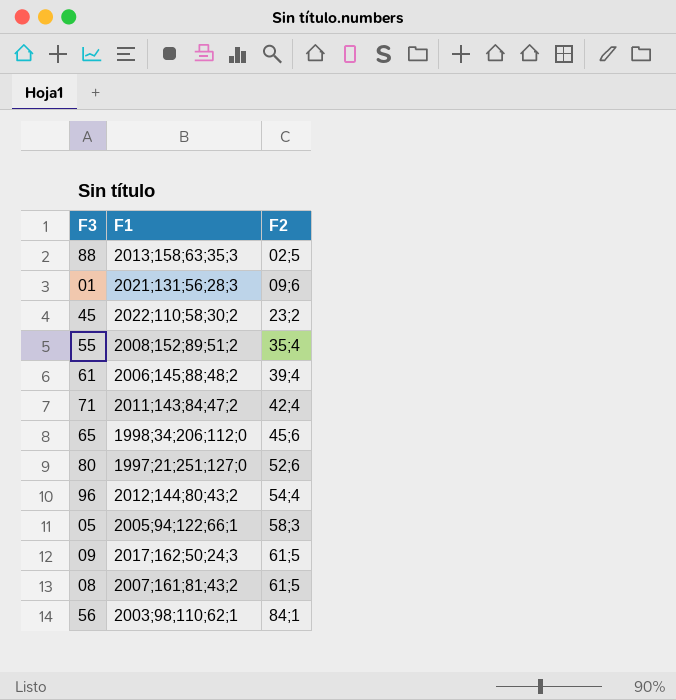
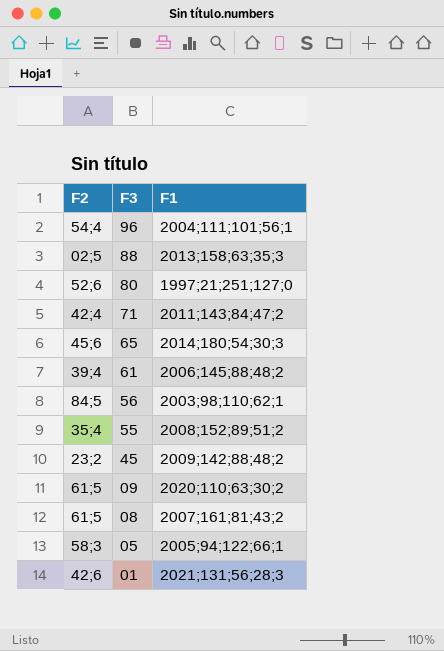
row order: F2 ascending -> F3 descending
column F2 | position: 3 -> 1
96 | F1: 2012;144;80;43;2 -> 2004;111;101;56;1
65 | F1: 1998;34;206;112;0 -> 2014;180;54;30;3
56 | F2: 84;1 -> 84;5
45 | F1: 2022;110;58;30;2 -> 2009;142;88;48;2
09 | F1: 2017;162;50;24;3 -> 2020;110;63;30;2
01 | F2: 09;6 -> 42;6

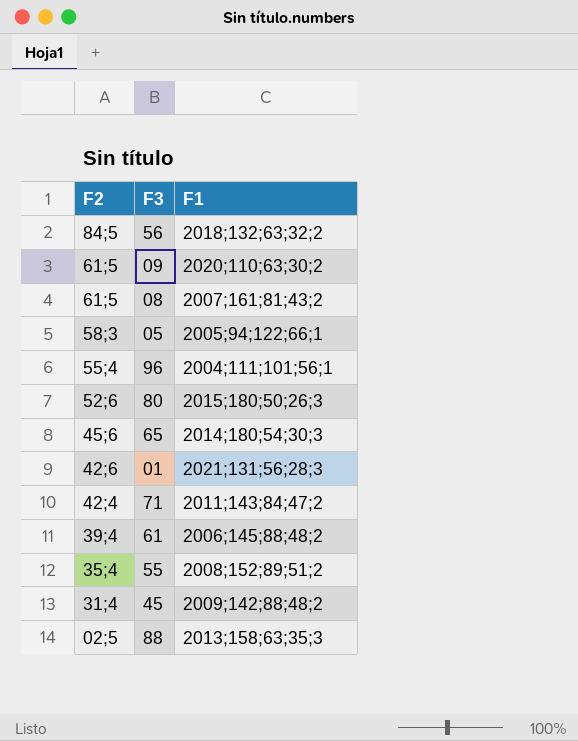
row order: F3 descending -> F2 descending
56 | F1: 2003;98;110;62;1 -> 2018;132;63;32;2
96 | F2: 54;4 -> 55;4
80 | F1: 1997;21;251;127;0 -> 2015;180;50;26;3
45 | F2: 23;2 -> 31;4

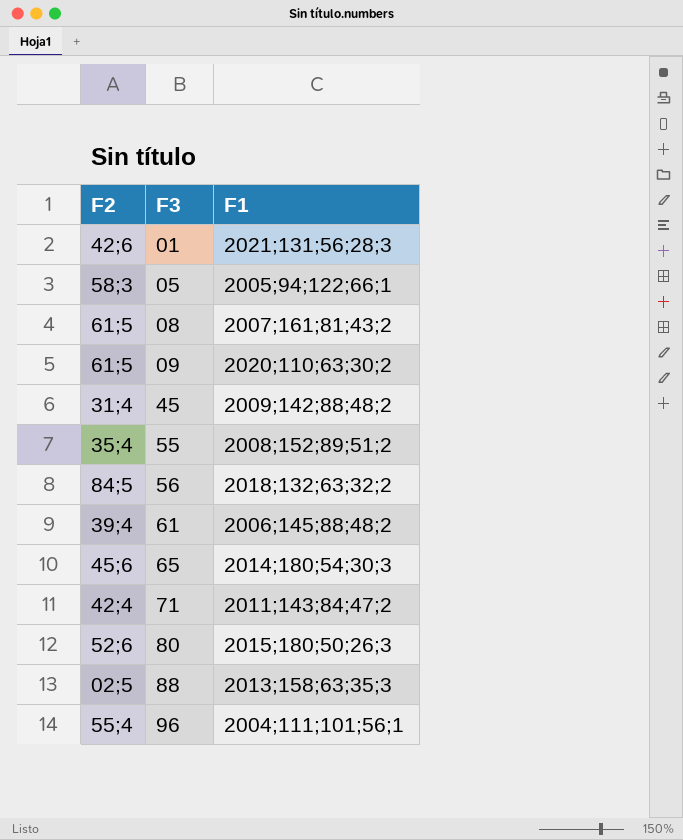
row order: F2 descending -> F3 ascending

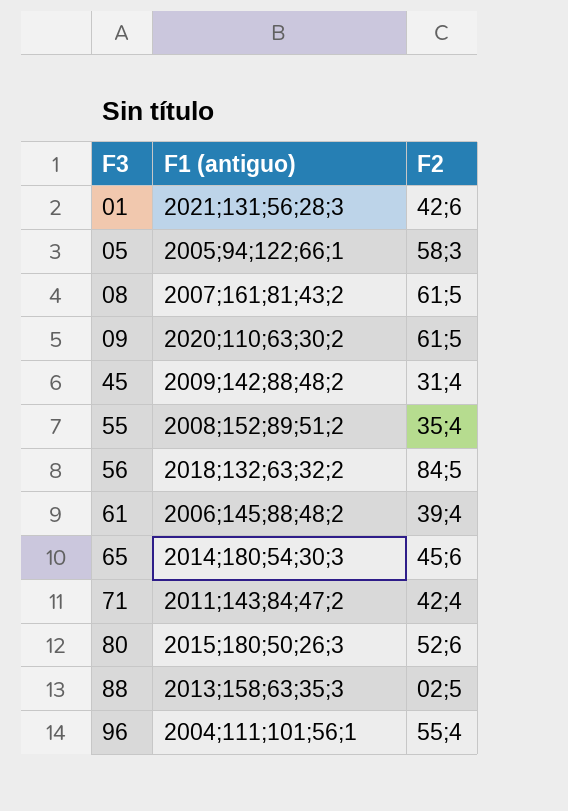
column name: F1 -> F1 (antiguo)
column F2 | position: 1 -> 3

